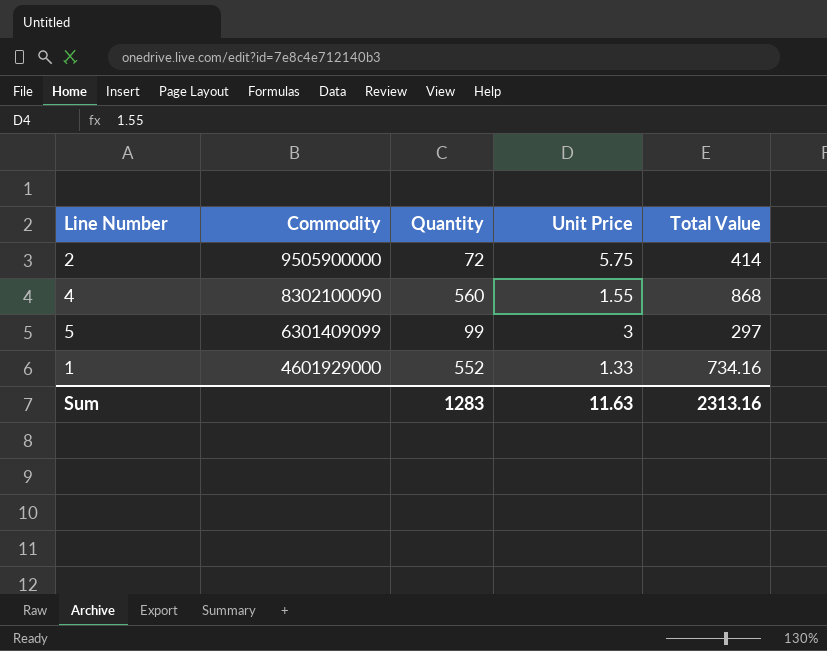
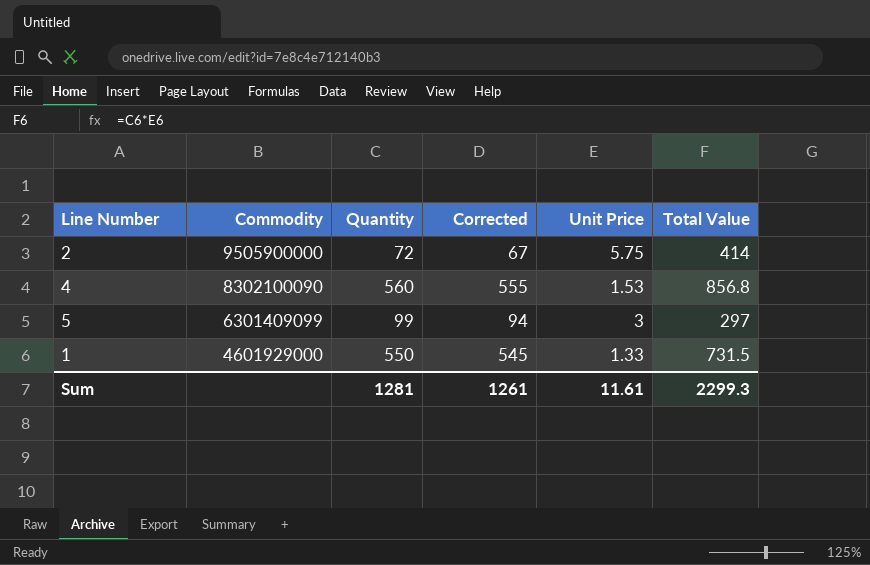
column Corrected | formula: none -> [Quantity] - 5
4 | Unit Price: 1.55 -> 1.53
4 | Total Value: 868 -> 856.8
1 | Quantity: 552 -> 550
1 | Total Value: 734.16 -> 731.5
Sum | Quantity: 1283 -> 1281
Sum | Unit Price: 11.63 -> 11.61
Sum | Total Value: 2313.16 -> 2299.3

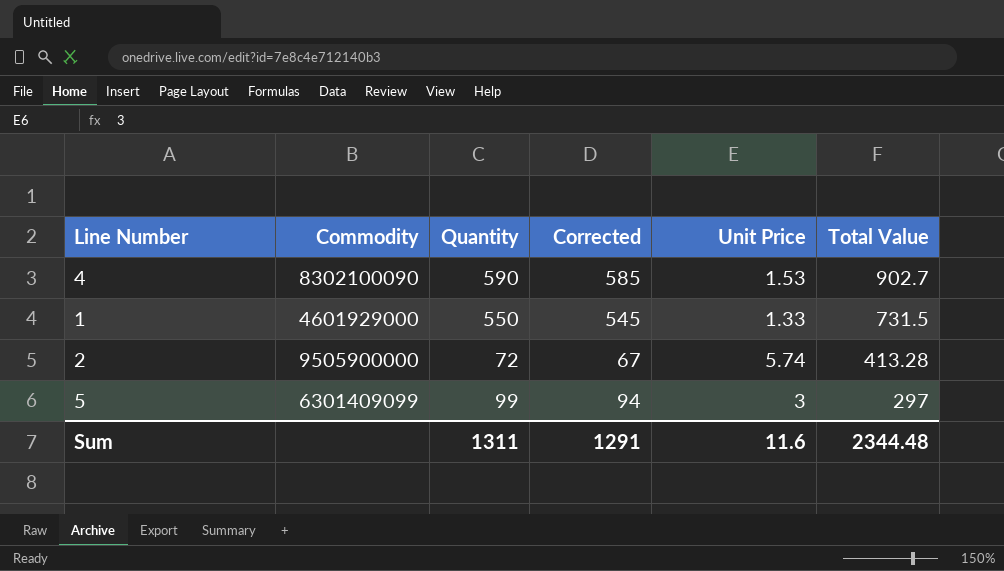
row order: Commodity descending -> Total Value descending
4 | Quantity: 560 -> 590
4 | Corrected: 555 -> 585
4 | Total Value: 856.8 -> 902.7
2 | Unit Price: 5.75 -> 5.74
2 | Total Value: 414 -> 413.28
Sum | Quantity: 1281 -> 1311
Sum | Corrected: 1261 -> 1291
Sum | Unit Price: 11.61 -> 11.6
Sum | Total Value: 2299.3 -> 2344.48

